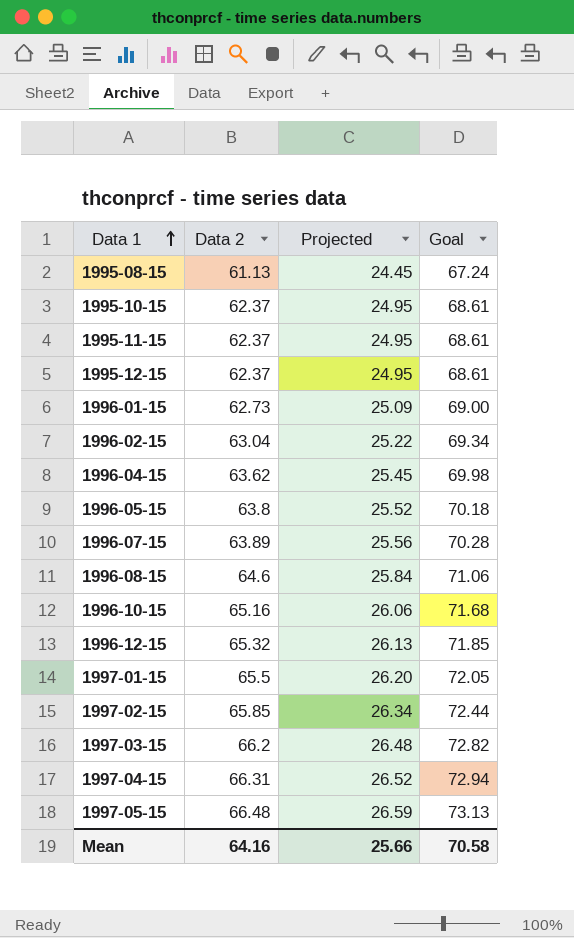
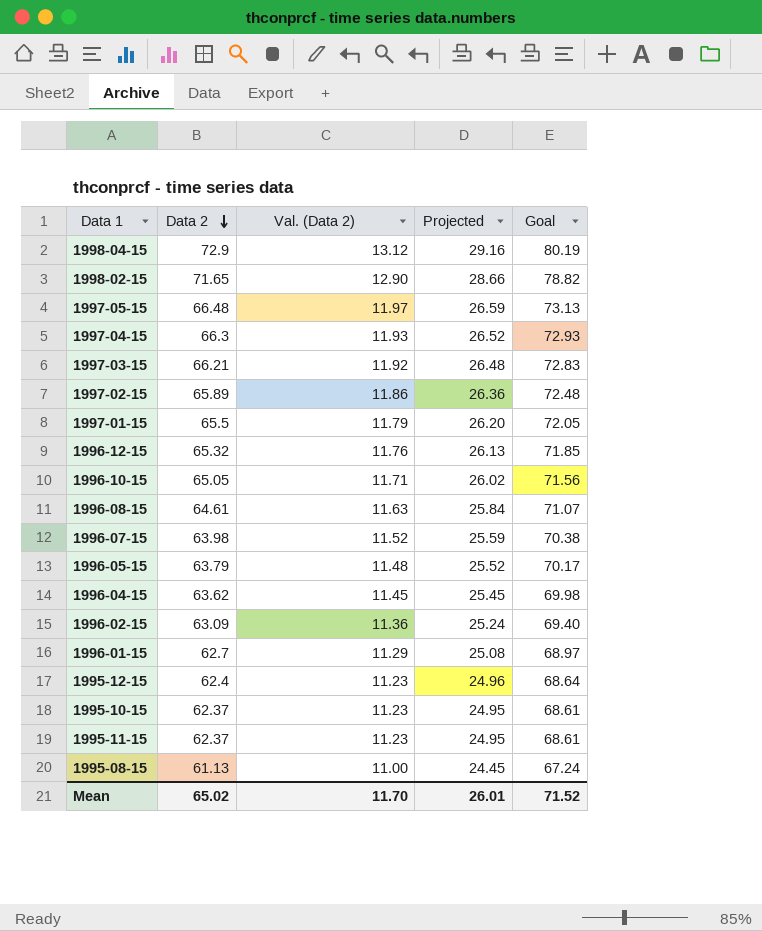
row order: Data 1 ascending -> Data 2 descending
column Val. (Data 2) | formula: none -> [Data 2] * 0.18
row 1998-04-15: none -> 72.9 | 13.12 | 29.16 | 80.19
row 1998-02-15: none -> 71.65 | 12.90 | 28.66 | 78.82
1997-04-15 | Data 2: 66.31 -> 66.3
1997-04-15 | Goal: 72.94 -> 72.93
1997-03-15 | Data 2: 66.2 -> 66.21
1997-03-15 | Goal: 72.82 -> 72.83
1997-02-15 | Data 2: 65.85 -> 65.89
1997-02-15 | Projected: 26.34 -> 26.36
1997-02-15 | Goal: 72.44 -> 72.48
1996-10-15 | Data 2: 65.16 -> 65.05
1996-10-15 | Projected: 26.06 -> 26.02
1996-10-15 | Goal: 71.68 -> 71.56
1996-08-15 | Data 2: 64.6 -> 64.61
1996-08-15 | Goal: 71.06 -> 71.07
1996-07-15 | Data 2: 63.89 -> 63.98
1996-07-15 | Projected: 25.56 -> 25.59
1996-07-15 | Goal: 70.28 -> 70.38
1996-05-15 | Data 2: 63.8 -> 63.79
1996-05-15 | Goal: 70.18 -> 70.17
1996-02-15 | Data 2: 63.04 -> 63.09
1996-02-15 | Projected: 25.22 -> 25.24
1996-02-15 | Goal: 69.34 -> 69.40
1996-01-15 | Data 2: 62.73 -> 62.7
1996-01-15 | Projected: 25.09 -> 25.08
1996-01-15 | Goal: 69.00 -> 68.97
1995-12-15 | Data 2: 62.37 -> 62.4
1995-12-15 | Projected: 24.95 -> 24.96
1995-12-15 | Goal: 68.61 -> 68.64
Mean | Data 2: 64.16 -> 65.02
Mean | Projected: 25.66 -> 26.01
Mean | Goal: 70.58 -> 71.52

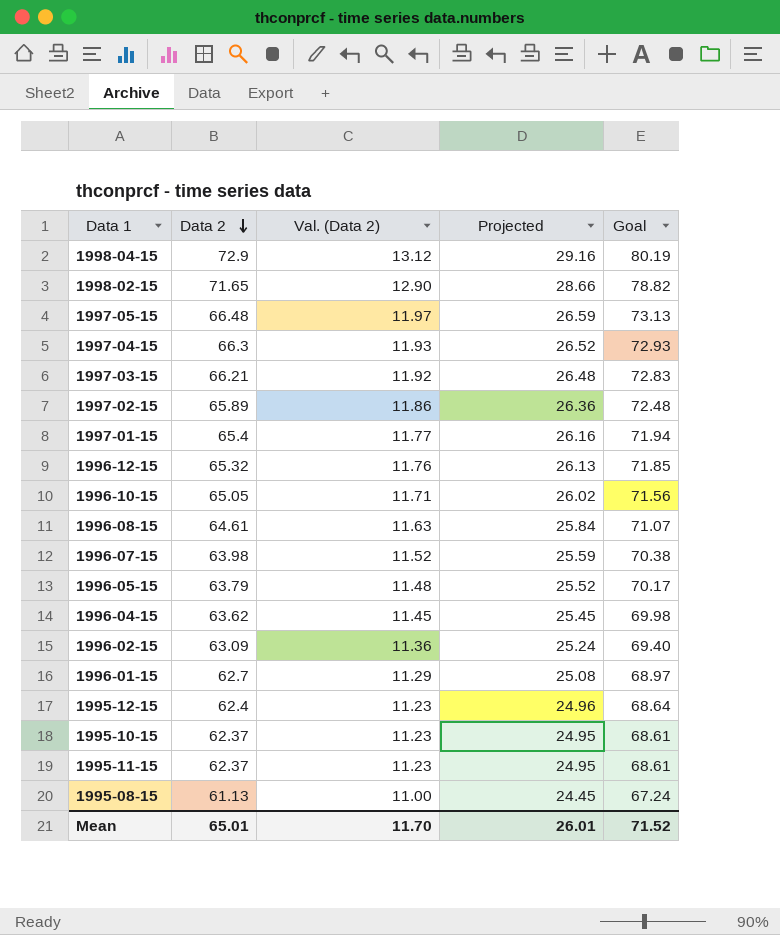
1997-01-15 | Data 2: 65.5 -> 65.4
1997-01-15 | Val. (Data 2): 11.79 -> 11.77
1997-01-15 | Projected: 26.20 -> 26.16
1997-01-15 | Goal: 72.05 -> 71.94
Mean | Data 2: 65.02 -> 65.01

